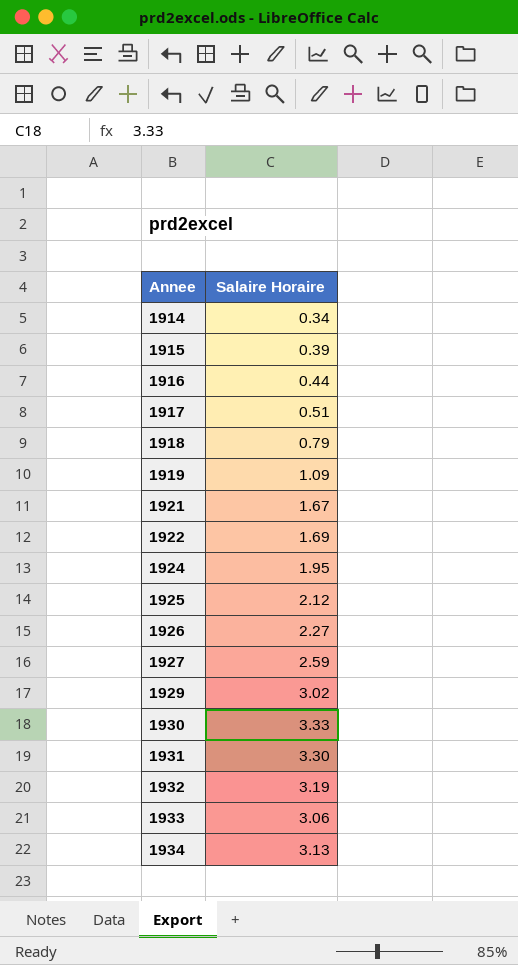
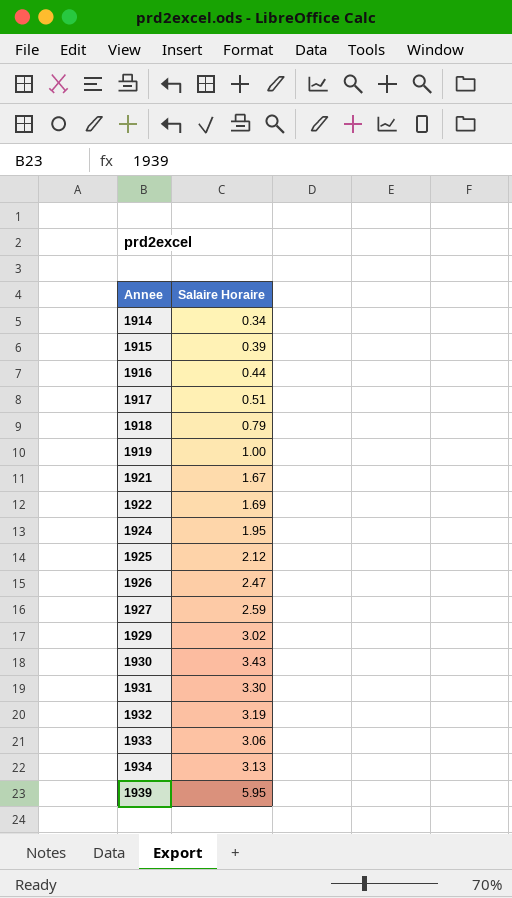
1919 | Salaire Horaire: 1.09 -> 1.00
1926 | Salaire Horaire: 2.27 -> 2.47
1930 | Salaire Horaire: 3.33 -> 3.43
row 1939: none -> 5.95

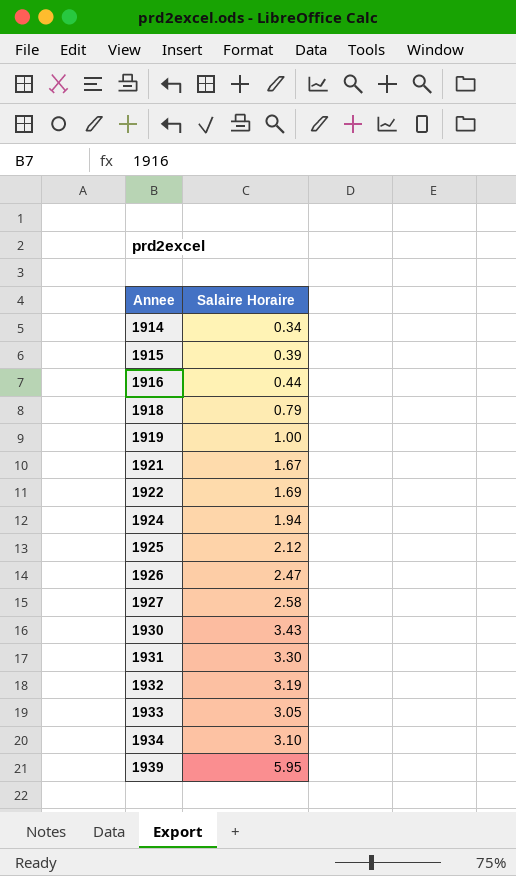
row 1917: 0.51 -> none
row 1929: 3.02 -> none
1924 | Salaire Horaire: 1.95 -> 1.94
1927 | Salaire Horaire: 2.59 -> 2.58
1933 | Salaire Horaire: 3.06 -> 3.05
1934 | Salaire Horaire: 3.13 -> 3.10

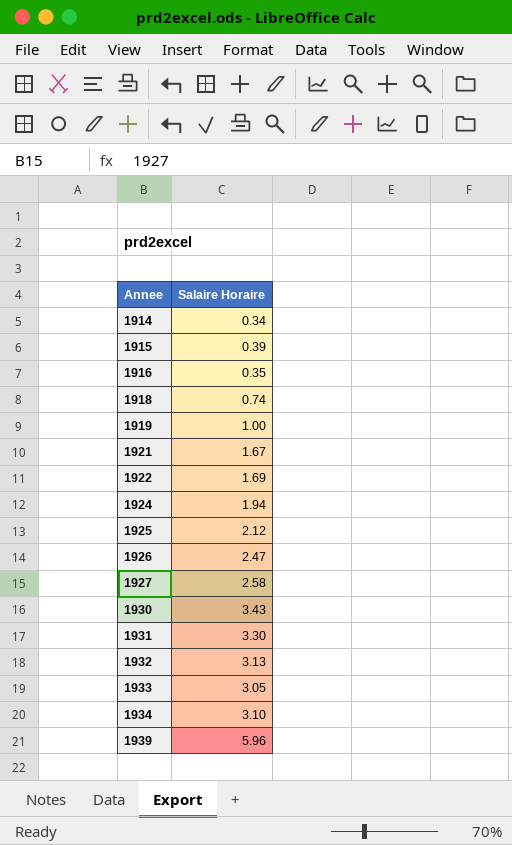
1916 | Salaire Horaire: 0.44 -> 0.35
1918 | Salaire Horaire: 0.79 -> 0.74
1932 | Salaire Horaire: 3.19 -> 3.13
1939 | Salaire Horaire: 5.95 -> 5.96

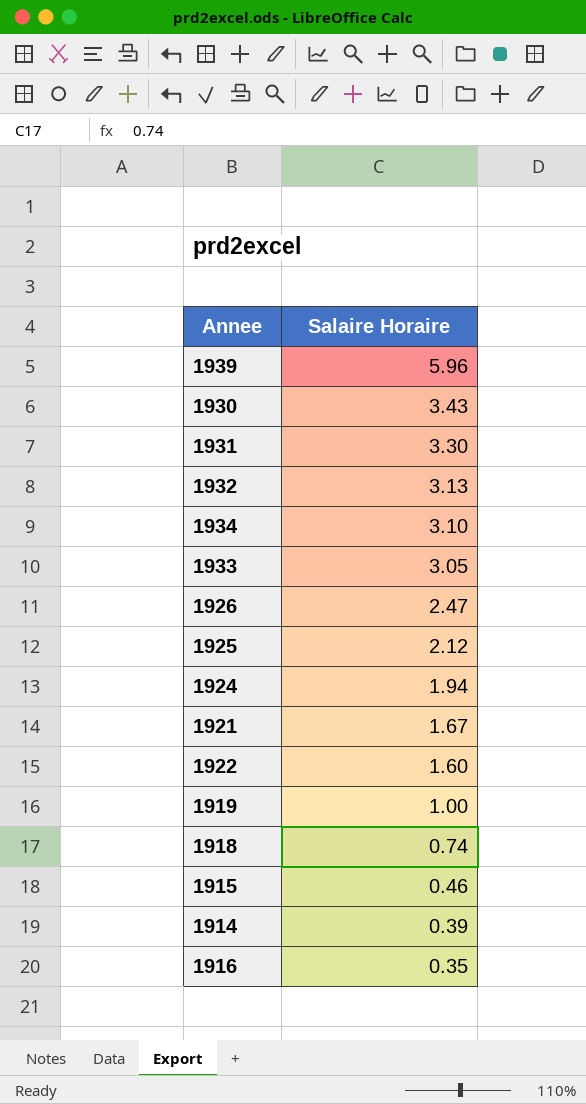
row order: Annee ascending -> Salaire Horaire descending
row 1927: 2.58 -> none
1922 | Salaire Horaire: 1.69 -> 1.60
1915 | Salaire Horaire: 0.39 -> 0.46
1914 | Salaire Horaire: 0.34 -> 0.39

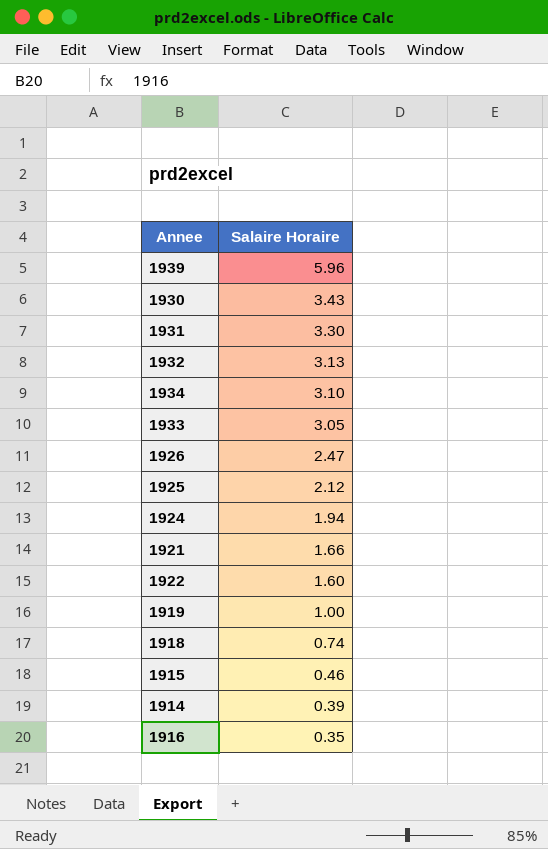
1921 | Salaire Horaire: 1.67 -> 1.66

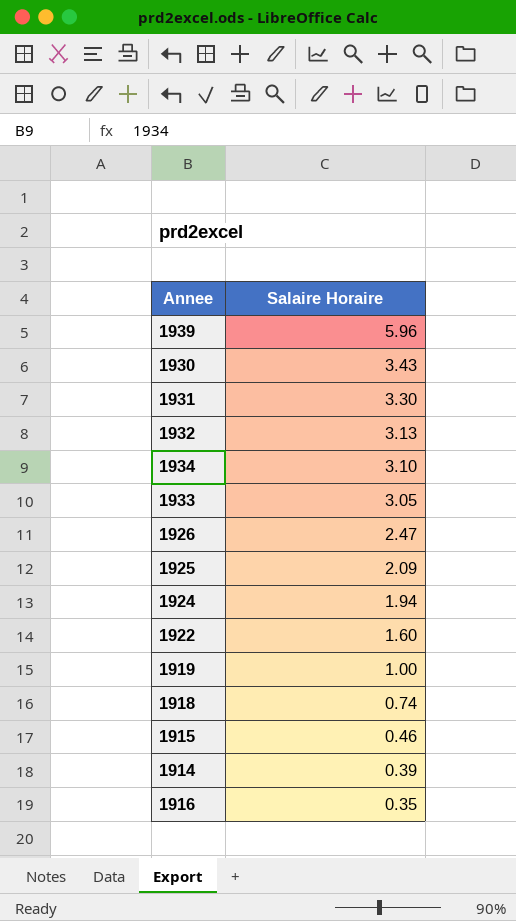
row 1921: 1.66 -> none
1925 | Salaire Horaire: 2.12 -> 2.09

